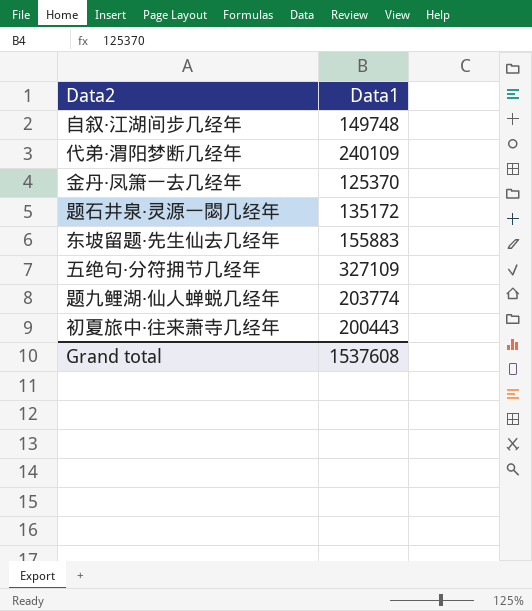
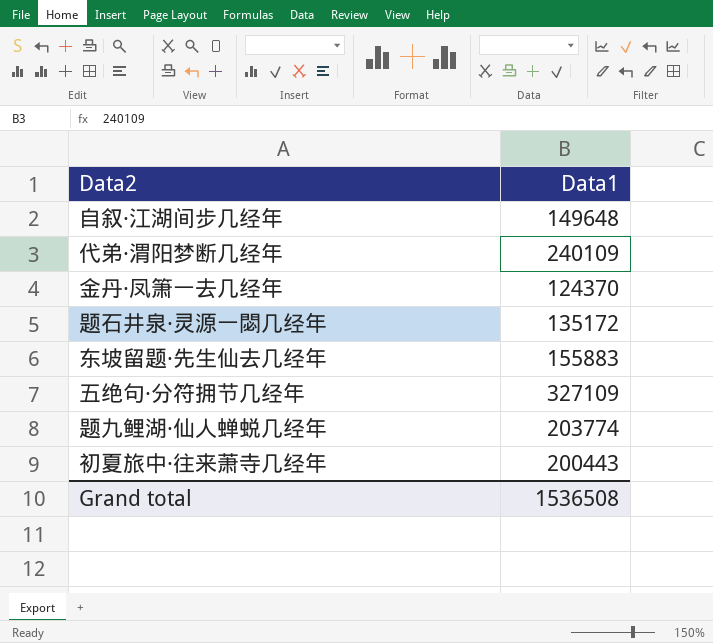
自叙·江湖间步几经年 | Data1: 149748 -> 149648
金丹·凤箫一去几经年 | Data1: 125370 -> 124370
Grand total | Data1: 1537608 -> 1536508

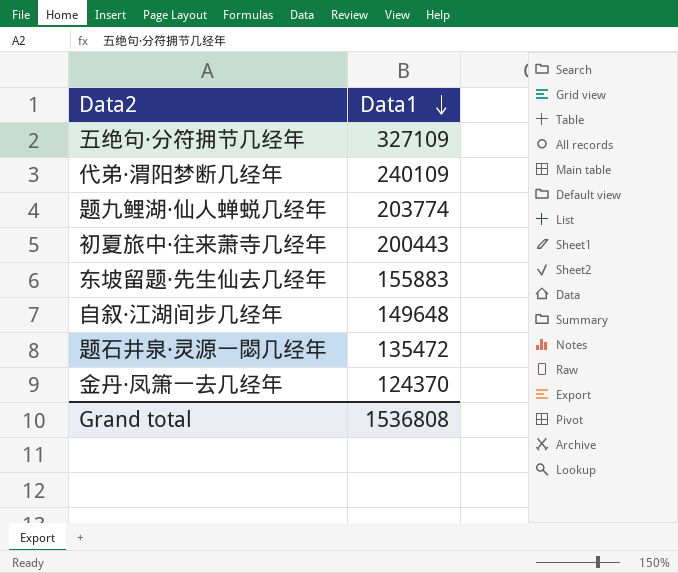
row order: none -> Data1 descending
题石井泉·灵源一閟几经年 | Data1: 135172 -> 135472
Grand total | Data1: 1536508 -> 1536808

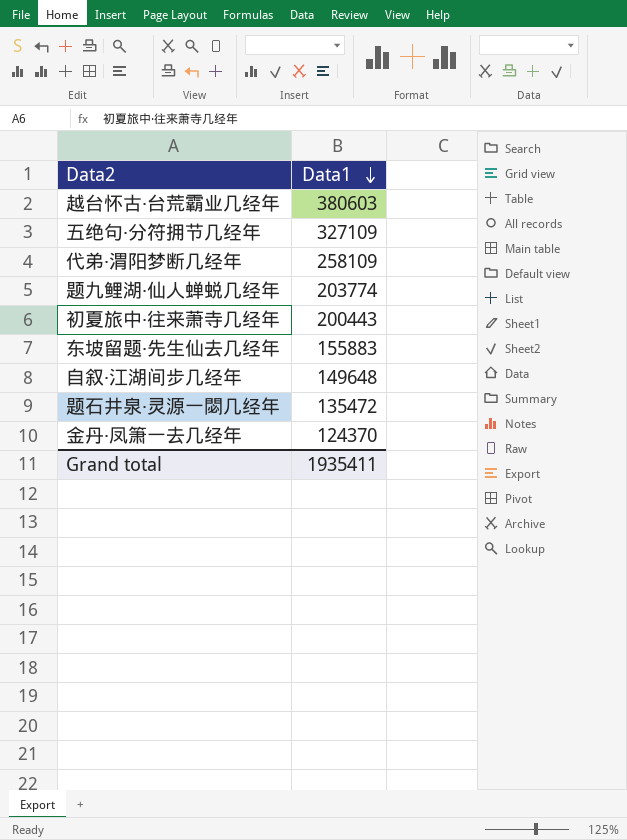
row 越台怀古·台荒霸业几经年: none -> 380603
代弟·渭阳梦断几经年 | Data1: 240109 -> 258109
Grand total | Data1: 1536808 -> 1935411

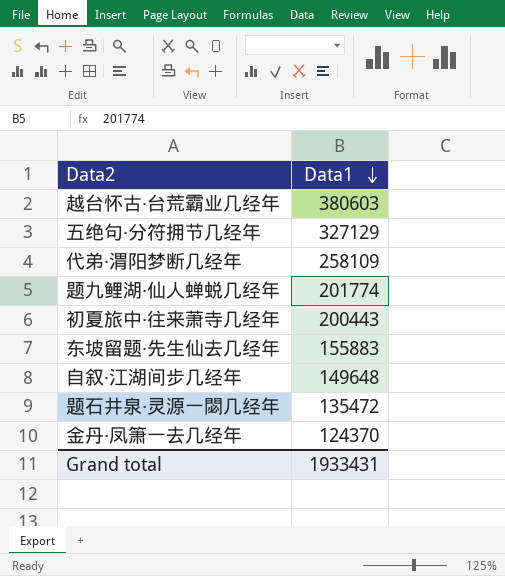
五绝句·分符拥节几经年 | Data1: 327109 -> 327129
题九鲤湖·仙人蝉蜕几经年 | Data1: 203774 -> 201774
Grand total | Data1: 1935411 -> 1933431

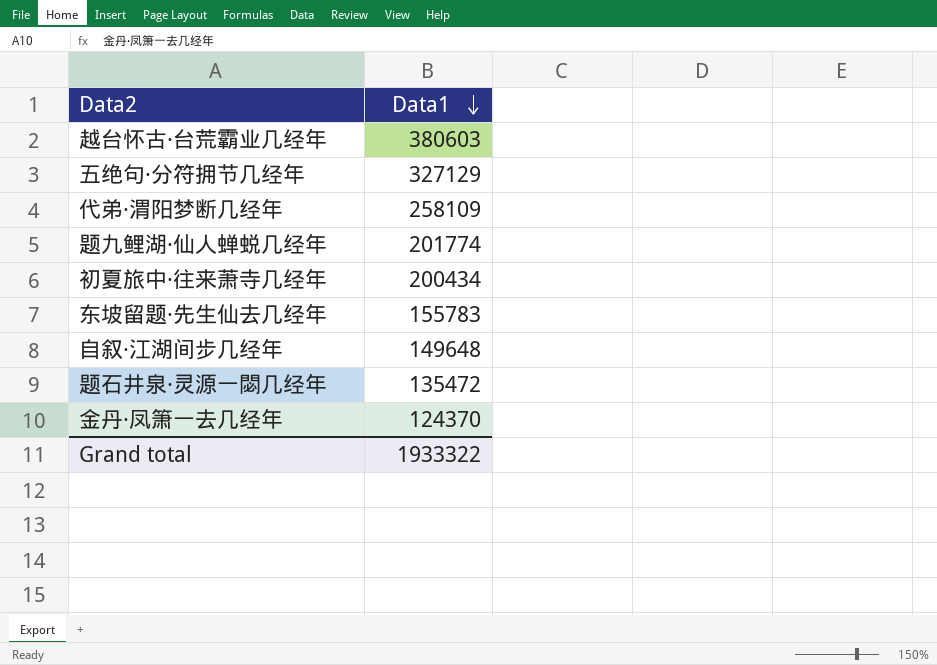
初夏旅中·往来萧寺几经年 | Data1: 200443 -> 200434
东坡留题·先生仙去几经年 | Data1: 155883 -> 155783
Grand total | Data1: 1933431 -> 1933322

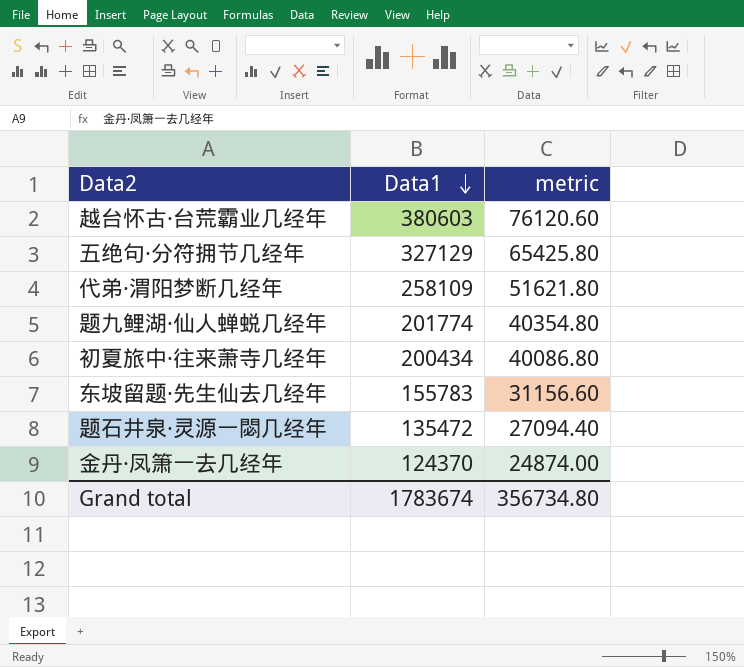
column metric | formula: none -> [Data1] * 0.2
row 自叙·江湖间步几经年: 149648 -> none
Grand total | Data1: 1933322 -> 1783674

